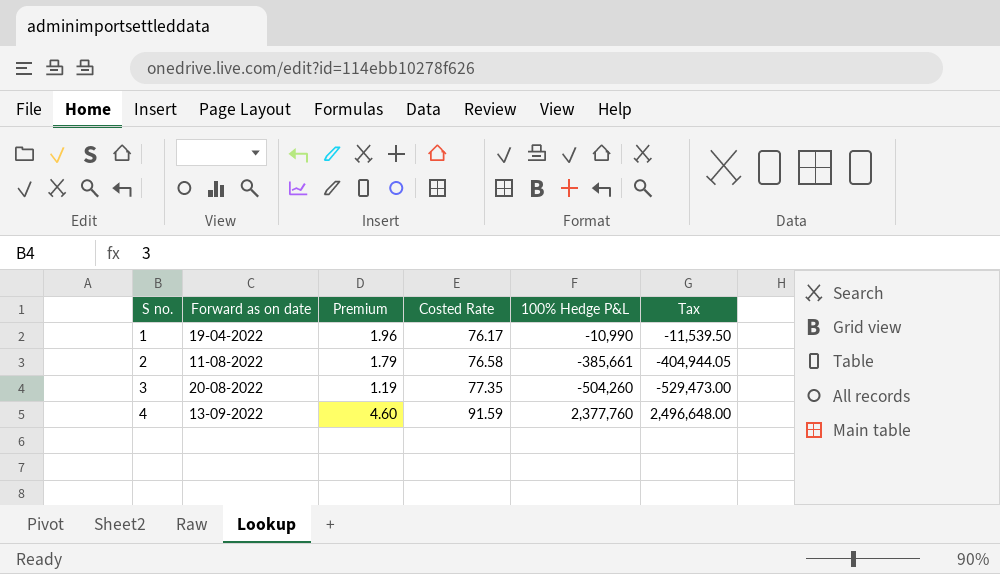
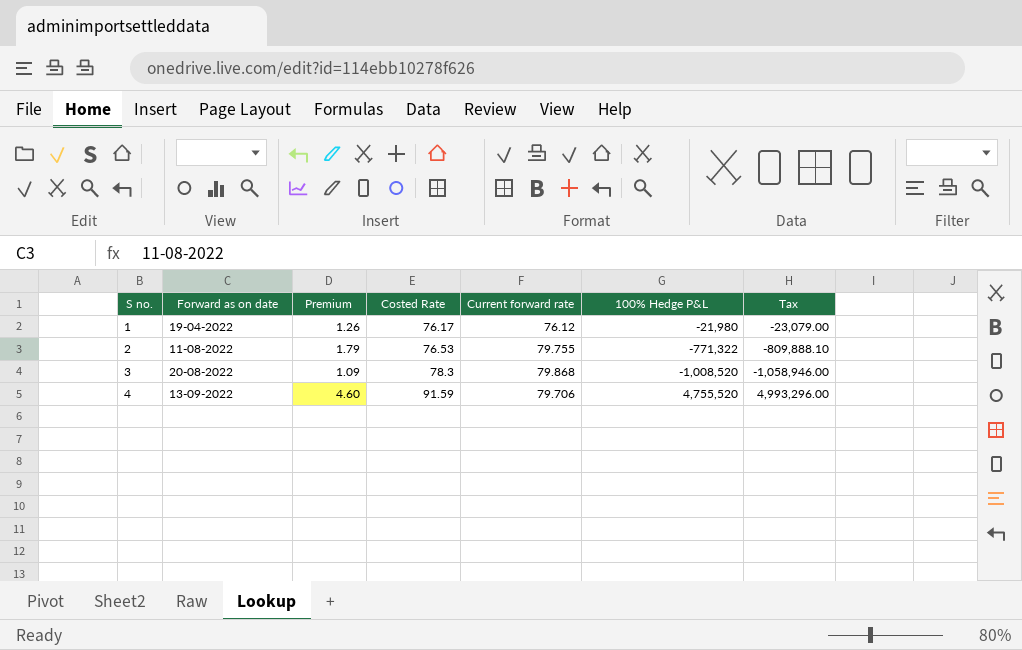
column Current forward rate | position: none -> 5
1 | Premium: 1.96 -> 1.26
1 | 100% Hedge P&L: -10,990 -> -21,980
1 | Tax: -11,539.50 -> -23,079.00
2 | Costed Rate: 76.58 -> 76.53
2 | 100% Hedge P&L: -385,661 -> -771,322
2 | Tax: -404,944.05 -> -809,888.10
3 | Premium: 1.19 -> 1.09
3 | Costed Rate: 77.35 -> 78.3
3 | 100% Hedge P&L: -504,260 -> -1,008,520
3 | Tax: -529,473.00 -> -1,058,946.00
4 | 100% Hedge P&L: 2,377,760 -> 4,755,520
4 | Tax: 2,496,648.00 -> 4,993,296.00

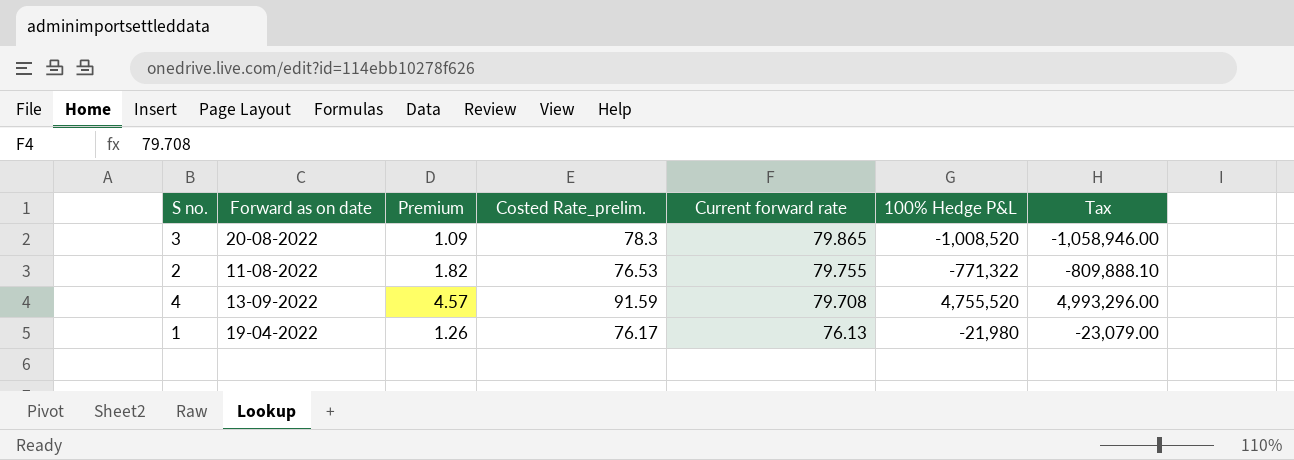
row order: S no. ascending -> Current forward rate descending
column name: Costed Rate -> Costed Rate_prelim.
3 | Current forward rate: 79.868 -> 79.865
2 | Premium: 1.79 -> 1.82
4 | Premium: 4.60 -> 4.57
4 | Current forward rate: 79.706 -> 79.708
1 | Current forward rate: 76.12 -> 76.13

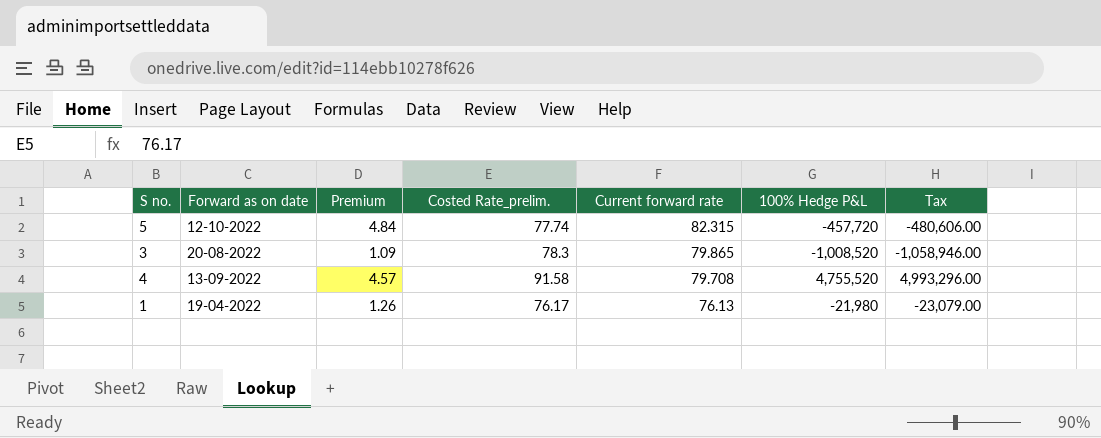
row 2: 11-08-2022 | 1.82 | 76.53 | 79.755 | -771,322 | -809,888.10 -> none
row 5: none -> 12-10-2022 | 4.84 | 77.74 | 82.315 | -457,720 | -480,606.00
4 | Costed Rate_prelim.: 91.59 -> 91.58

